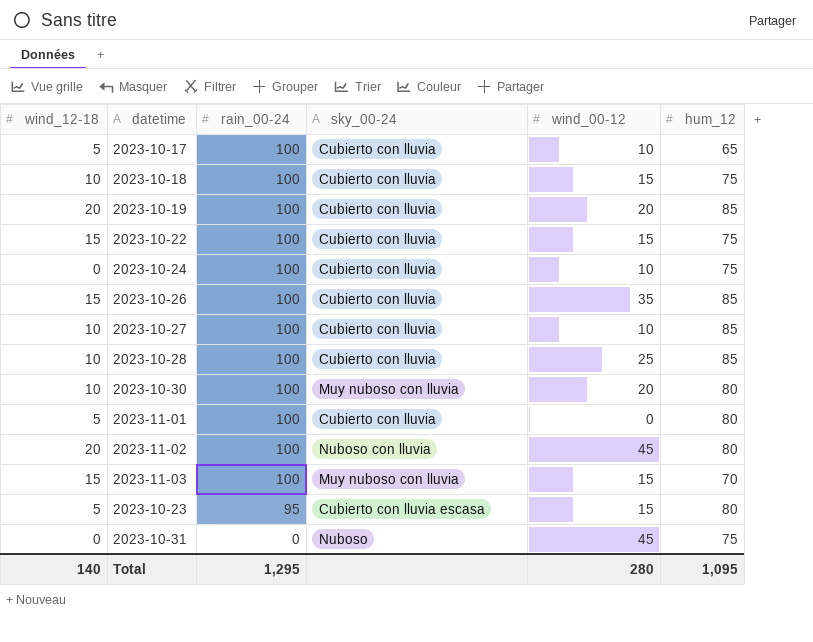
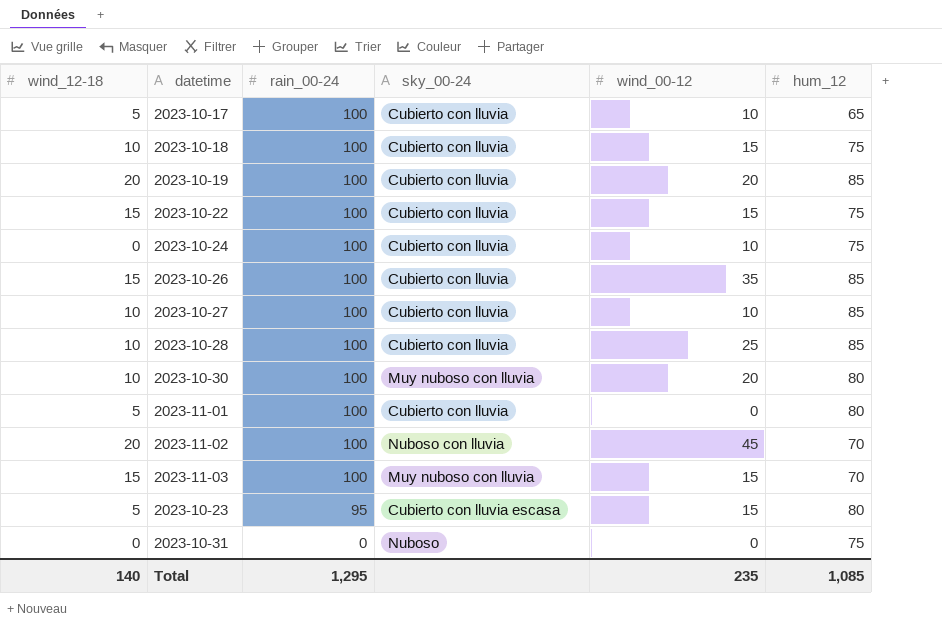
2023-11-02 | hum_12: 80 -> 70
2023-10-31 | wind_00-12: 45 -> 0
Total | wind_00-12: 280 -> 235
Total | hum_12: 1,095 -> 1,085

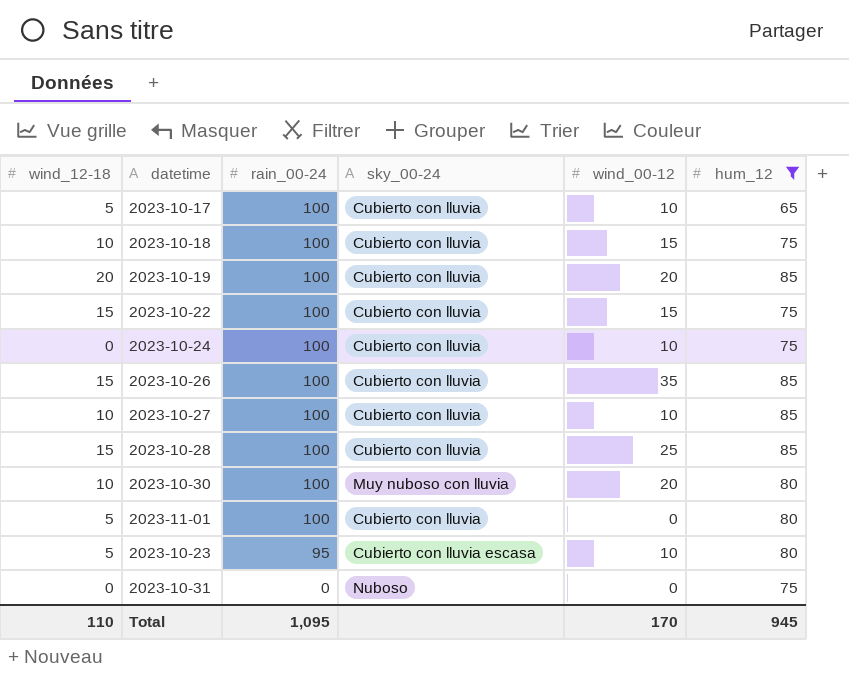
filter: none -> hum_12 != 70
2023-10-28 | wind_12-18: 10 -> 15
2023-10-23 | wind_00-12: 15 -> 10
Total | wind_12-18: 140 -> 110
Total | rain_00-24: 1,295 -> 1,095
Total | wind_00-12: 235 -> 170
Total | hum_12: 1,085 -> 945

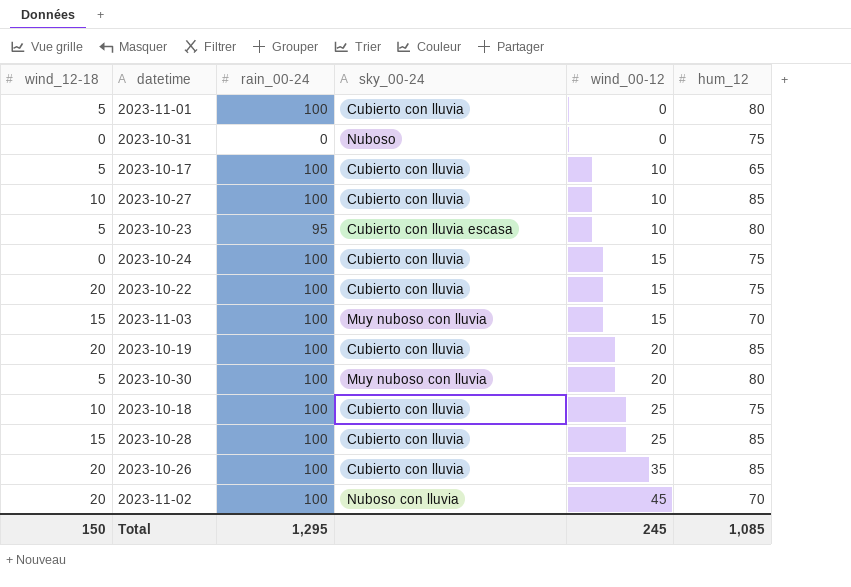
filter: hum_12 != 70 -> none
row order: rain_00-24 descending -> wind_00-12 ascending
2023-10-24 | wind_00-12: 10 -> 15
2023-10-22 | wind_12-18: 15 -> 20
2023-10-30 | wind_12-18: 10 -> 5
2023-10-18 | wind_00-12: 15 -> 25
2023-10-26 | wind_12-18: 15 -> 20
Total | wind_12-18: 110 -> 150
Total | rain_00-24: 1,095 -> 1,295
Total | wind_00-12: 170 -> 245
Total | hum_12: 945 -> 1,085

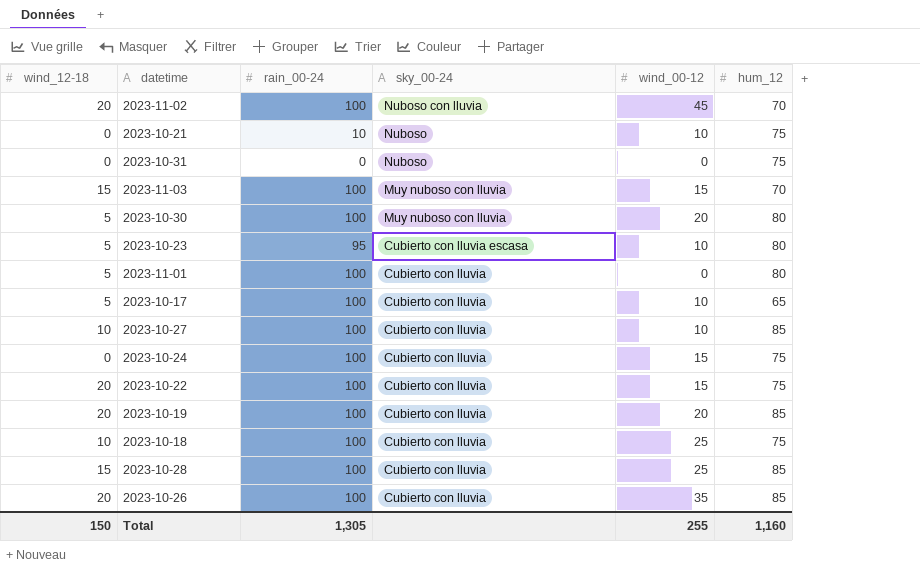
row order: wind_00-12 ascending -> sky_00-24 descending
row 2023-10-21: none -> 0 | 10 | Nuboso | 10 | 75
Total | rain_00-24: 1,295 -> 1,305
Total | wind_00-12: 245 -> 255
Total | hum_12: 1,085 -> 1,160

